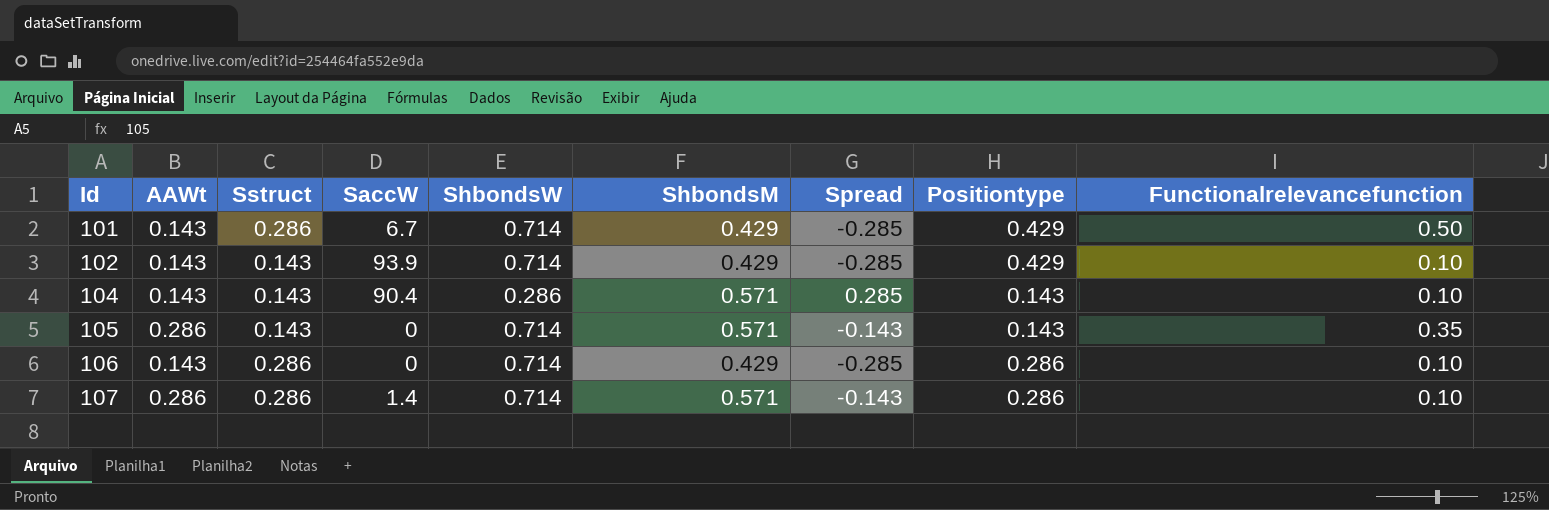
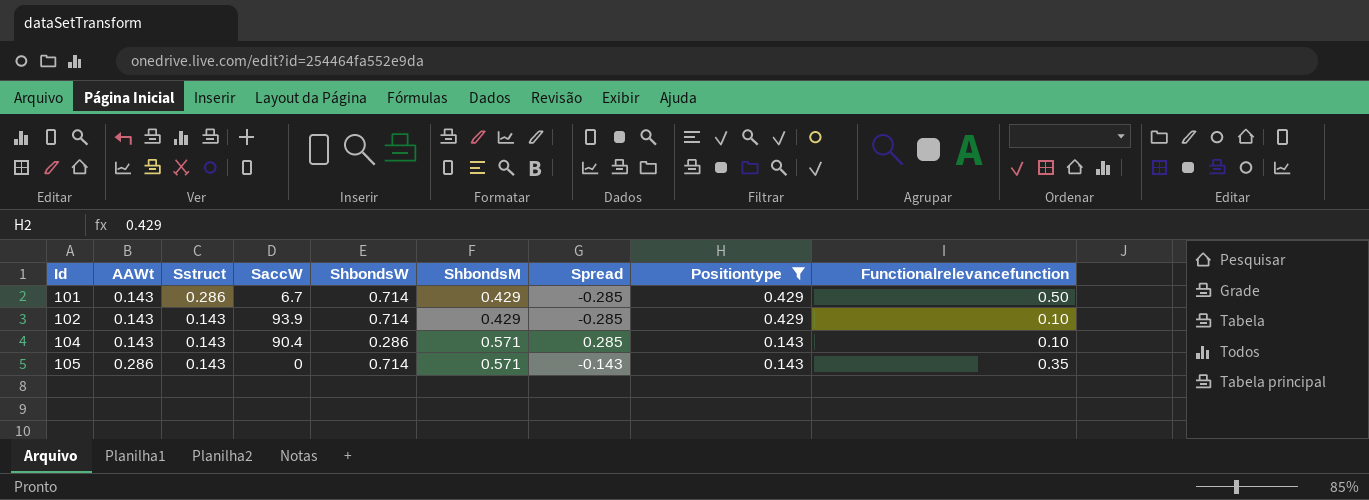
filter: none -> Positiontype != 0.286

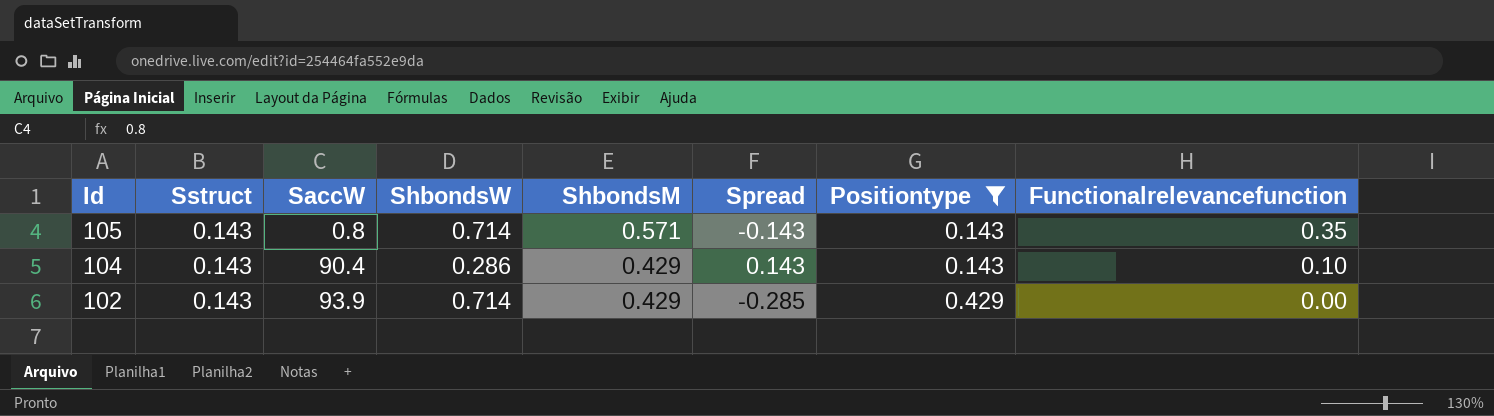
row order: Id ascending -> Id descending
column AAWt | position: 2 -> none
row 101: 0.143 | 0.286 | 6.7 | 0.714 | 0.429 | -0.285 | 0.429 | 0.50 -> none
105 | SaccW: 0 -> 0.8
104 | ShbondsM: 0.571 -> 0.429
104 | Spread: 0.285 -> 0.143
102 | Functionalrelevancefunction: 0.10 -> 0.00

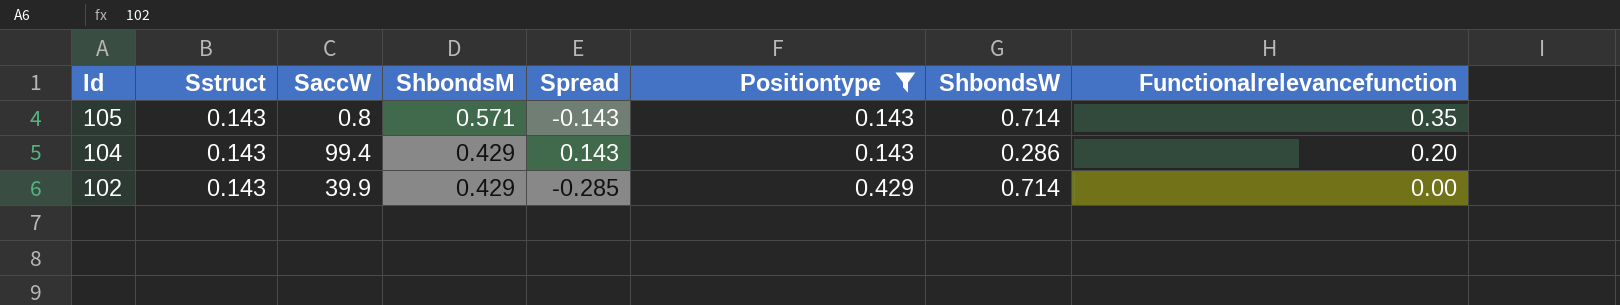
column ShbondsW | position: 4 -> 7
104 | SaccW: 90.4 -> 99.4
104 | Functionalrelevancefunction: 0.10 -> 0.20
102 | SaccW: 93.9 -> 39.9

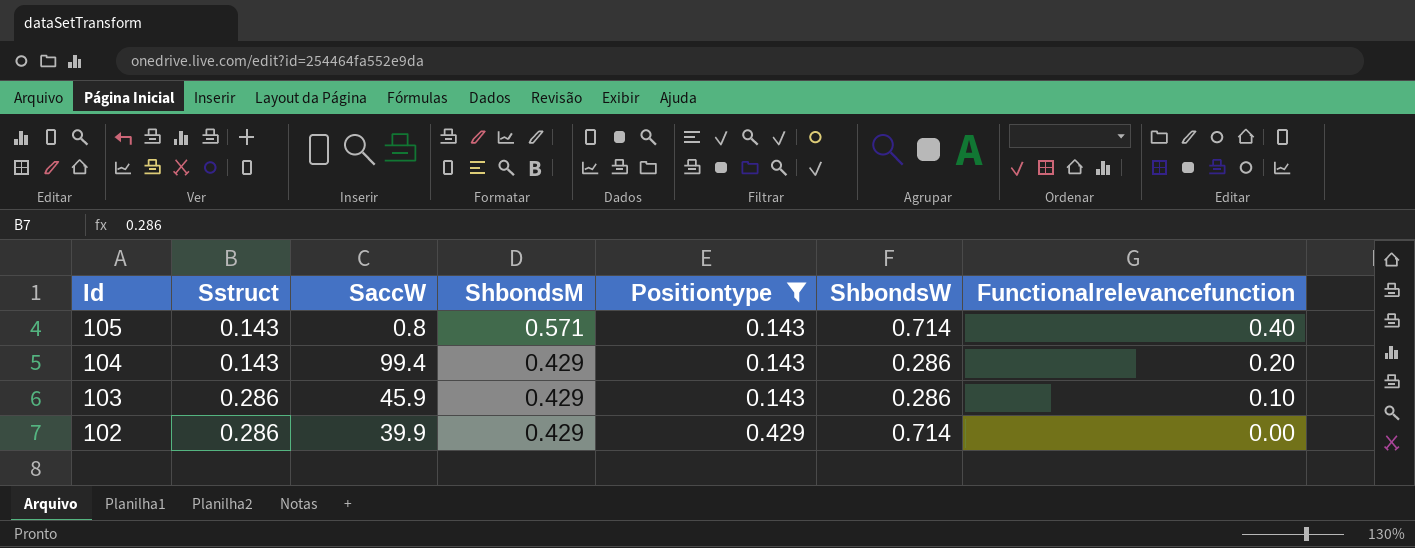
column Spread | formula: [ShbondsM] - [ShbondsW] -> none
105 | Functionalrelevancefunction: 0.35 -> 0.40
row 103: none -> 0.286 | 45.9 | 0.429 | 0.143 | 0.286 | 0.10
102 | Sstruct: 0.143 -> 0.286

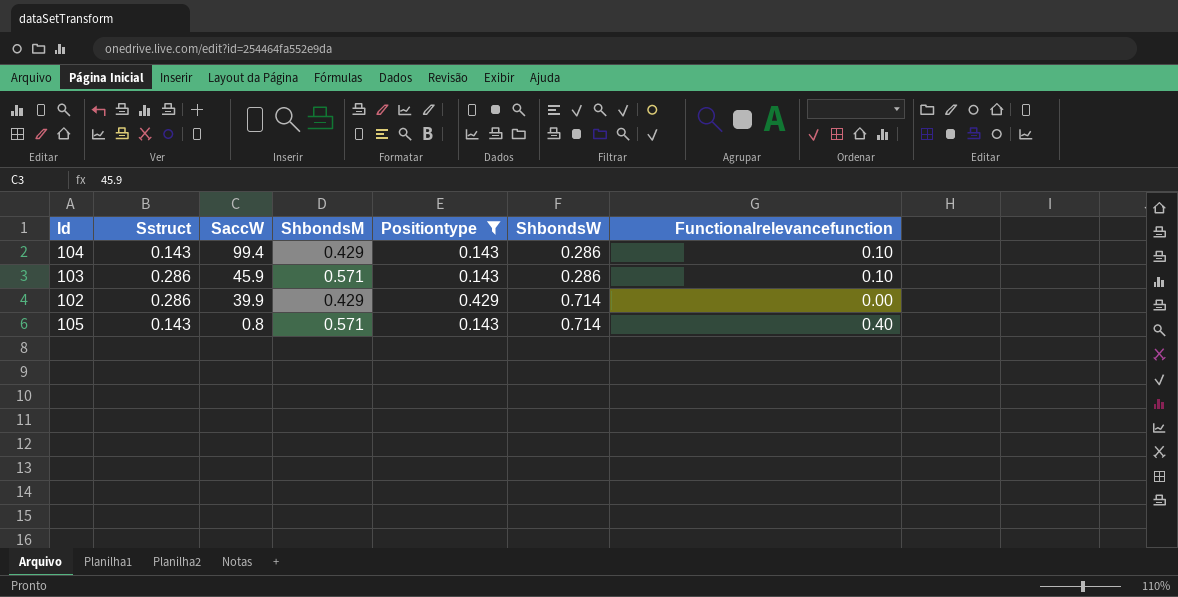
row order: Id descending -> SaccW descending
104 | Functionalrelevancefunction: 0.20 -> 0.10
103 | ShbondsM: 0.429 -> 0.571

